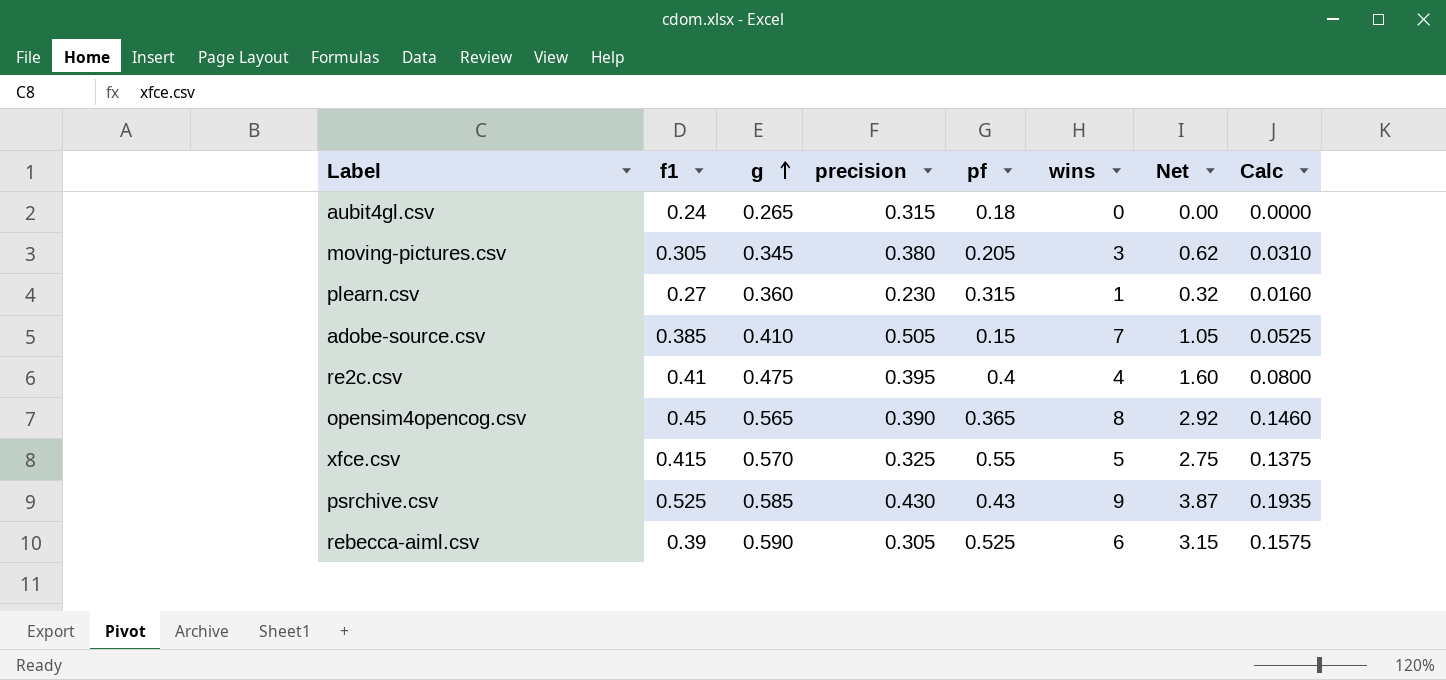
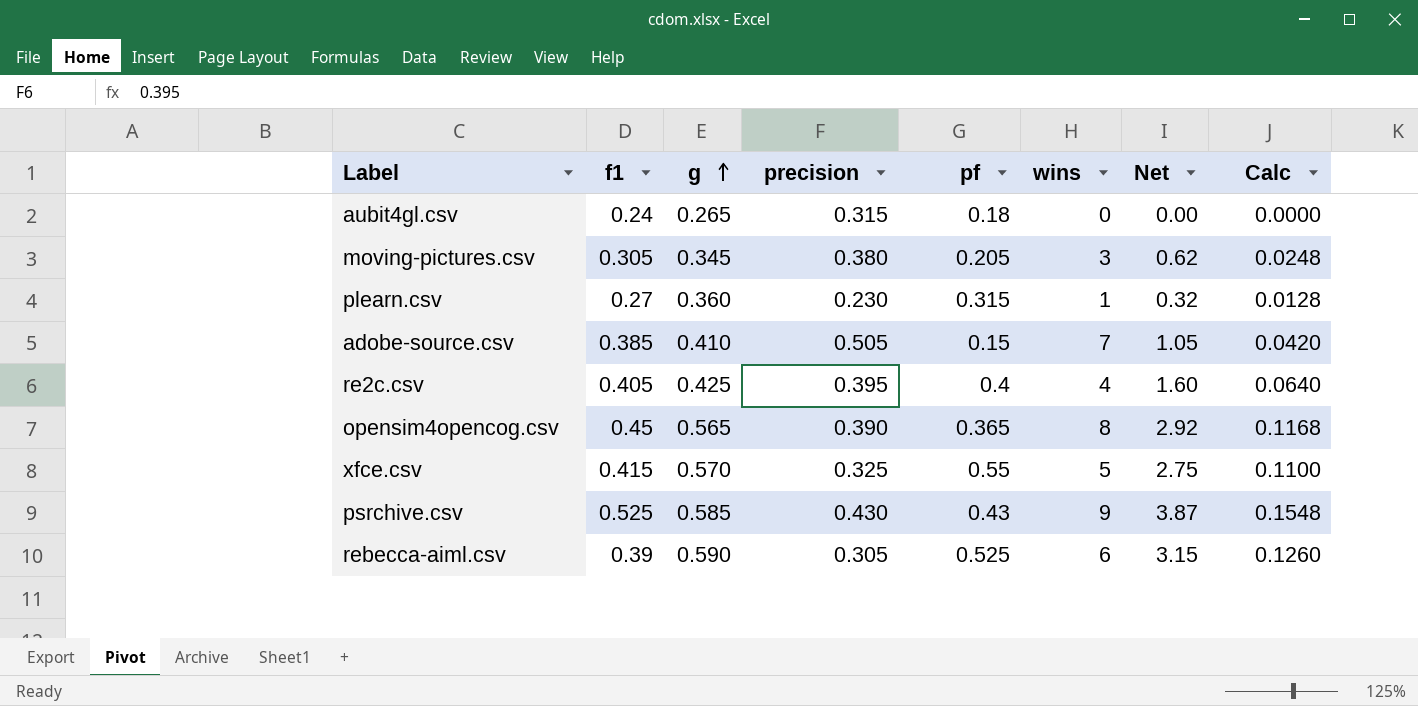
column Calc | formula: [Net] * 0.05 -> [Net] * 0.04
re2c.csv | f1: 0.41 -> 0.405
re2c.csv | g: 0.475 -> 0.425

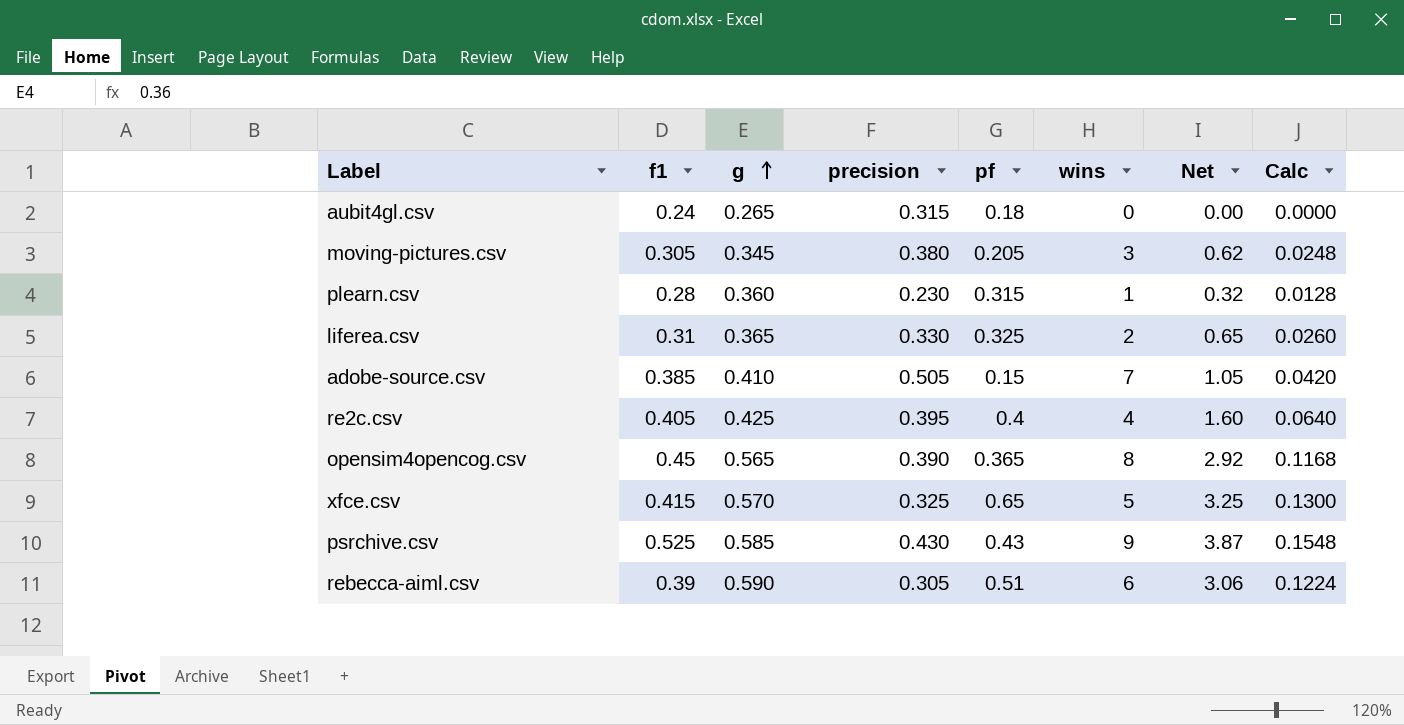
plearn.csv | f1: 0.27 -> 0.28
row liferea.csv: none -> 0.31 | 0.365 | 0.330 | 0.325 | 2 | 0.65 | 0.0260
xfce.csv | pf: 0.55 -> 0.65
xfce.csv | Net: 2.75 -> 3.25
xfce.csv | Calc: 0.1100 -> 0.1300
rebecca-aiml.csv | pf: 0.525 -> 0.51
rebecca-aiml.csv | Net: 3.15 -> 3.06
rebecca-aiml.csv | Calc: 0.1260 -> 0.1224

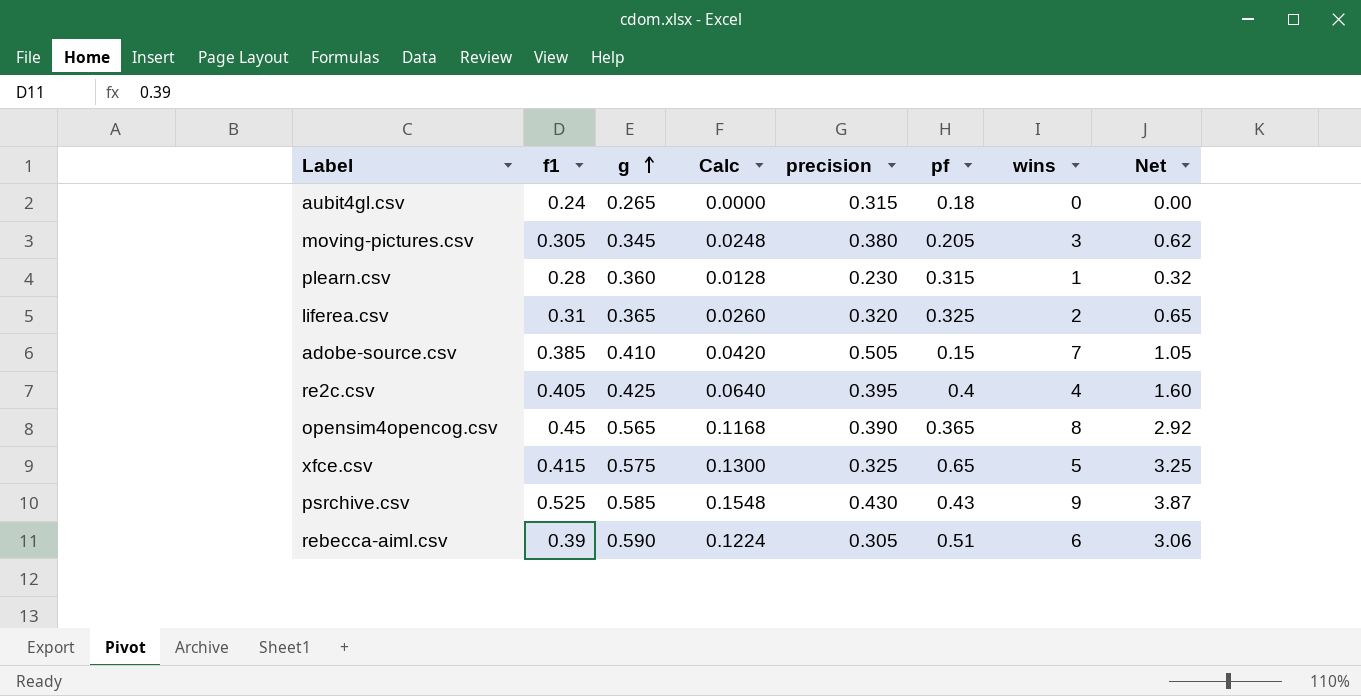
column Calc | position: 8 -> 4
liferea.csv | precision: 0.330 -> 0.320
xfce.csv | g: 0.570 -> 0.575

